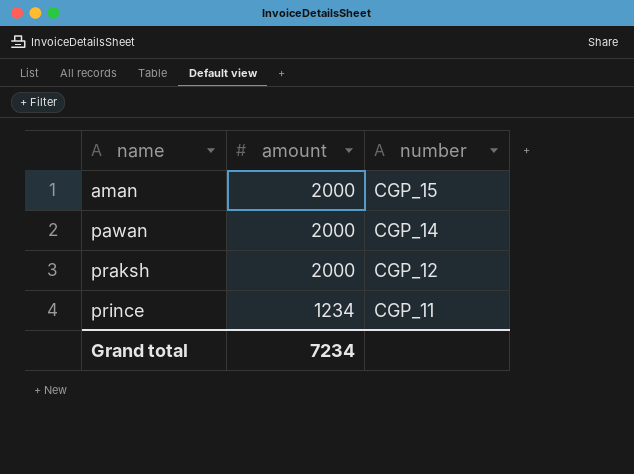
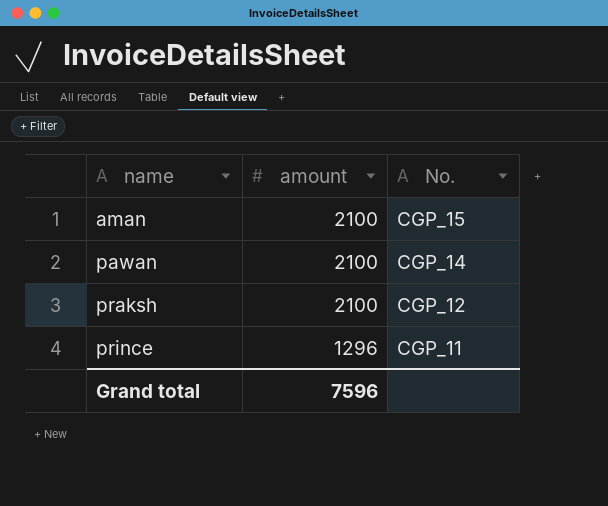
column name: number -> No.
aman | amount: 2000 -> 2100
pawan | amount: 2000 -> 2100
praksh | amount: 2000 -> 2100
prince | amount: 1234 -> 1296
Grand total | amount: 7234 -> 7596

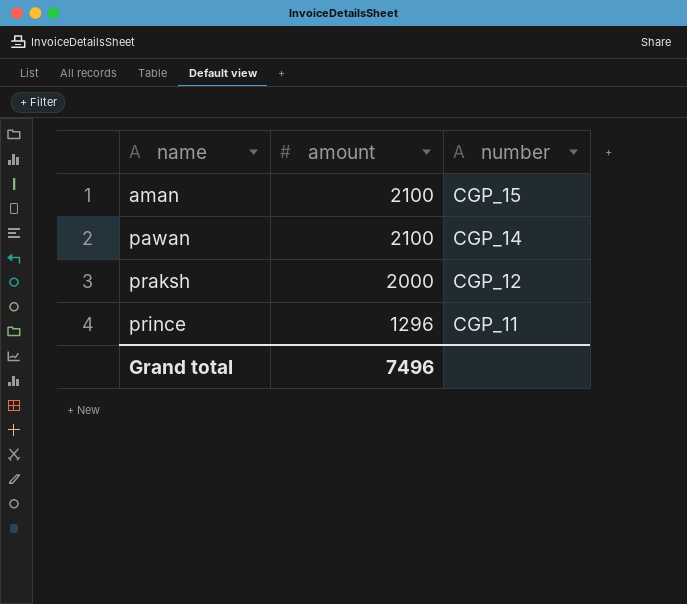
column name: No. -> number
praksh | amount: 2100 -> 2000
Grand total | amount: 7596 -> 7496

